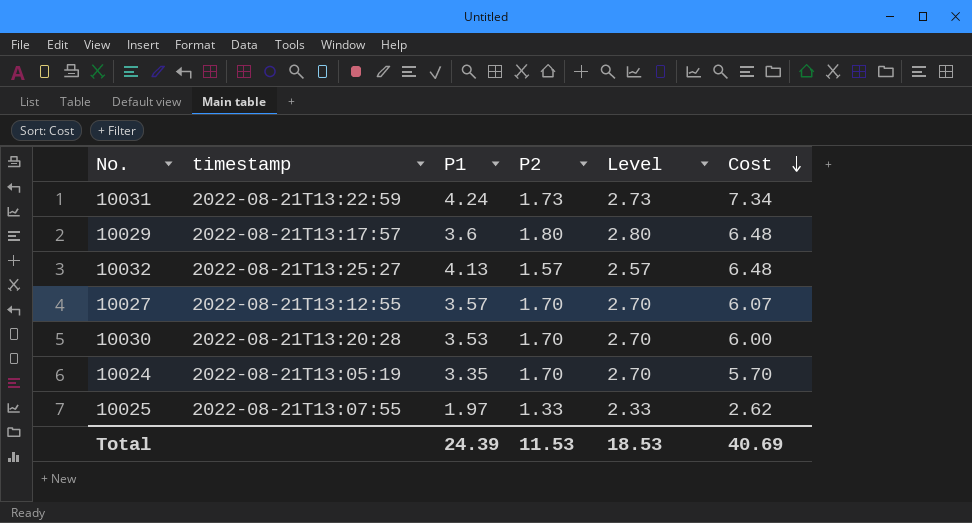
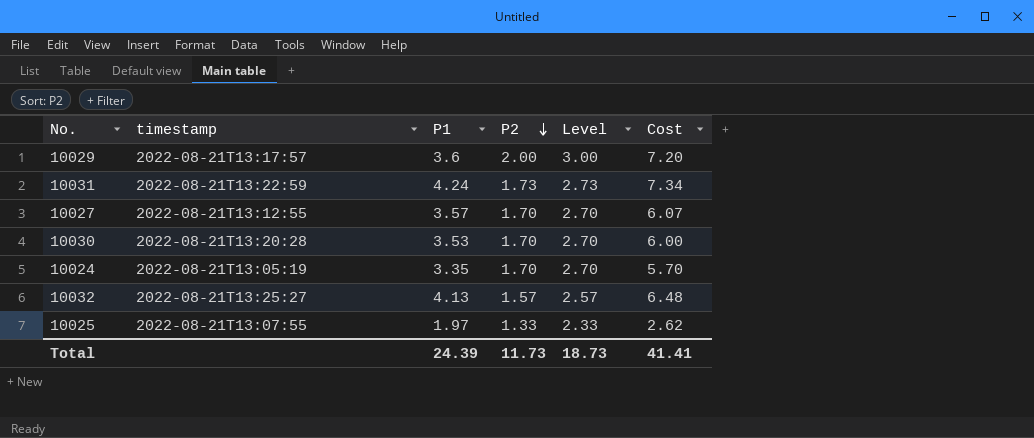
row order: Cost descending -> P2 descending
10029 | P2: 1.80 -> 2.00
10029 | Level: 2.80 -> 3.00
10029 | Cost: 6.48 -> 7.20
Total | P2: 11.53 -> 11.73
Total | Level: 18.53 -> 18.73
Total | Cost: 40.69 -> 41.41

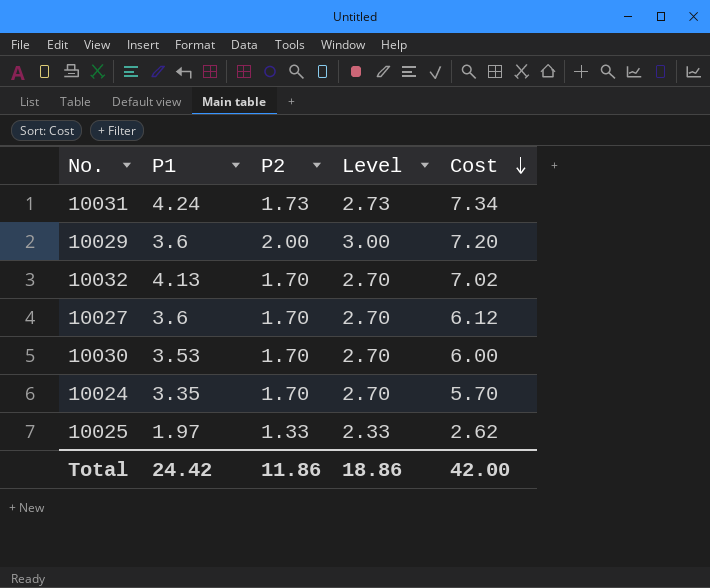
row order: P2 descending -> Cost descending
column timestamp | position: 2 -> none
10032 | P2: 1.57 -> 1.70
10032 | Level: 2.57 -> 2.70
10032 | Cost: 6.48 -> 7.02
10027 | P1: 3.57 -> 3.6
10027 | Cost: 6.07 -> 6.12
Total | P1: 24.39 -> 24.42
Total | P2: 11.73 -> 11.86
Total | Level: 18.73 -> 18.86
Total | Cost: 41.41 -> 42.00

